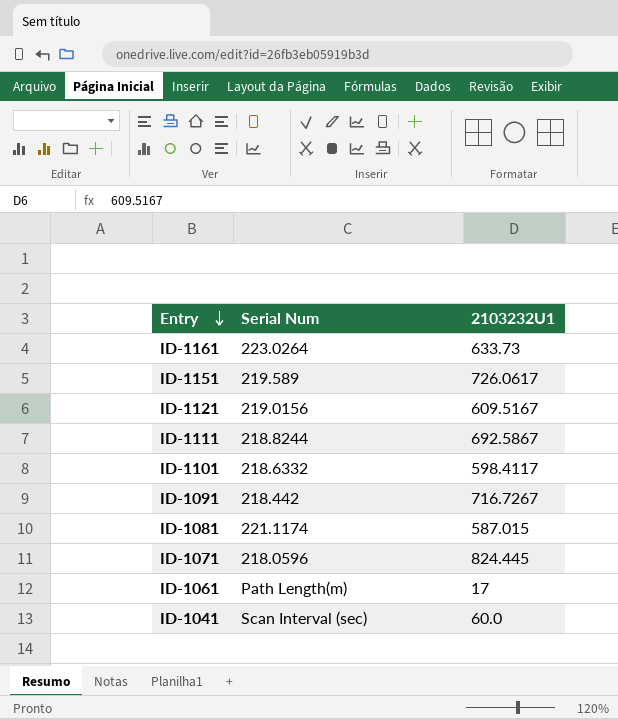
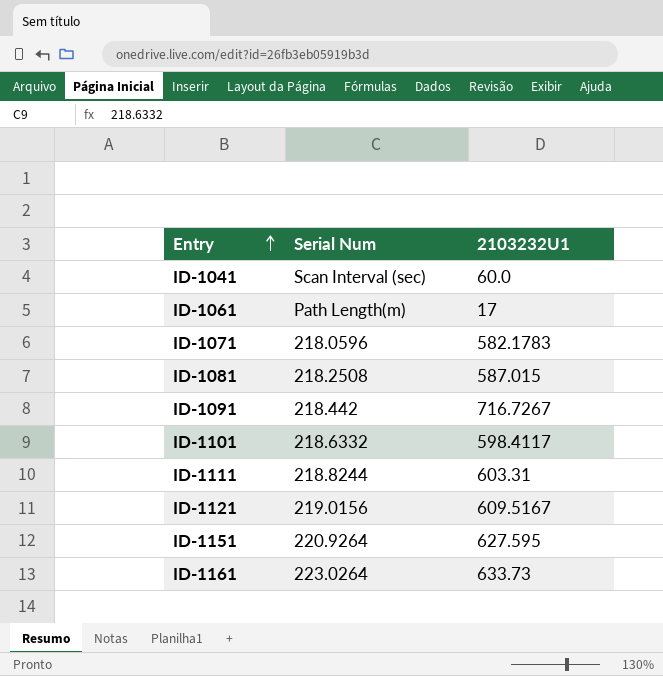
row order: Entry descending -> Entry ascending
ID-1071 | 2103232U1: 824.445 -> 582.1783
ID-1081 | Serial Num: 221.1174 -> 218.2508
ID-1111 | 2103232U1: 692.5867 -> 603.31
ID-1151 | Serial Num: 219.589 -> 220.9264
ID-1151 | 2103232U1: 726.0617 -> 627.595

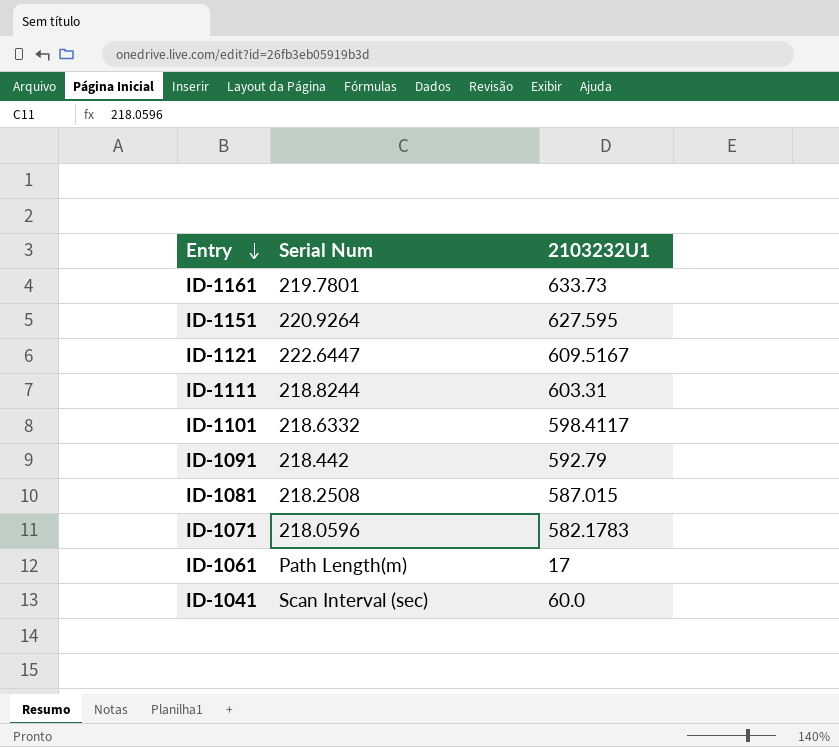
row order: Entry ascending -> Entry descending
ID-1161 | Serial Num: 223.0264 -> 219.7801
ID-1121 | Serial Num: 219.0156 -> 222.6447
ID-1091 | 2103232U1: 716.7267 -> 592.79

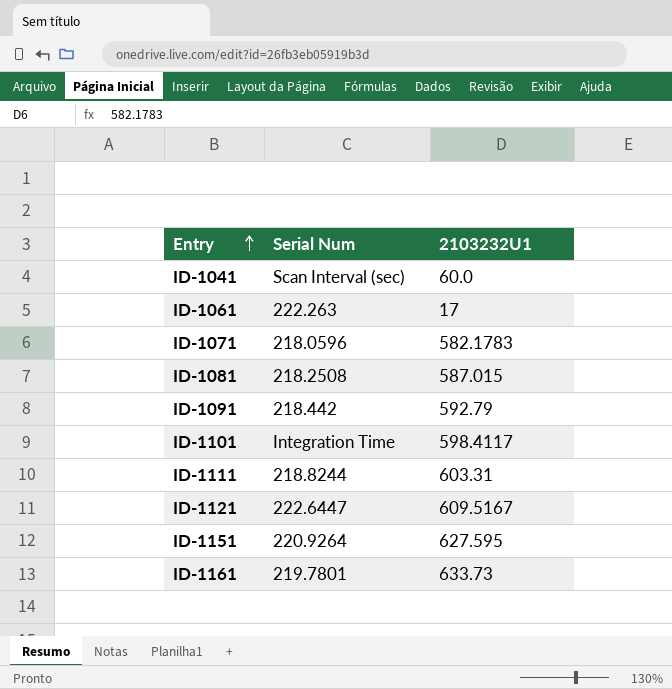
row order: Entry descending -> Entry ascending
ID-1061 | Serial Num: Path Length(m) -> 222.263
ID-1101 | Serial Num: 218.6332 -> Integration Time

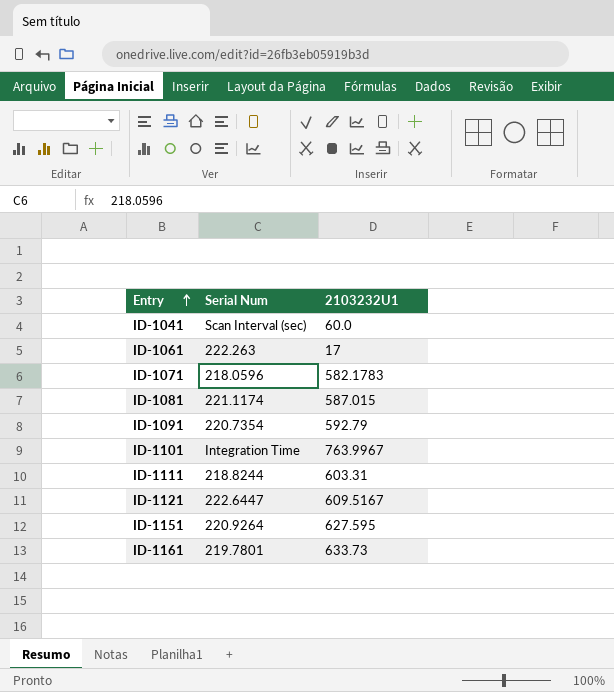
ID-1081 | Serial Num: 218.2508 -> 221.1174
ID-1091 | Serial Num: 218.442 -> 220.7354
ID-1101 | 2103232U1: 598.4117 -> 763.9967

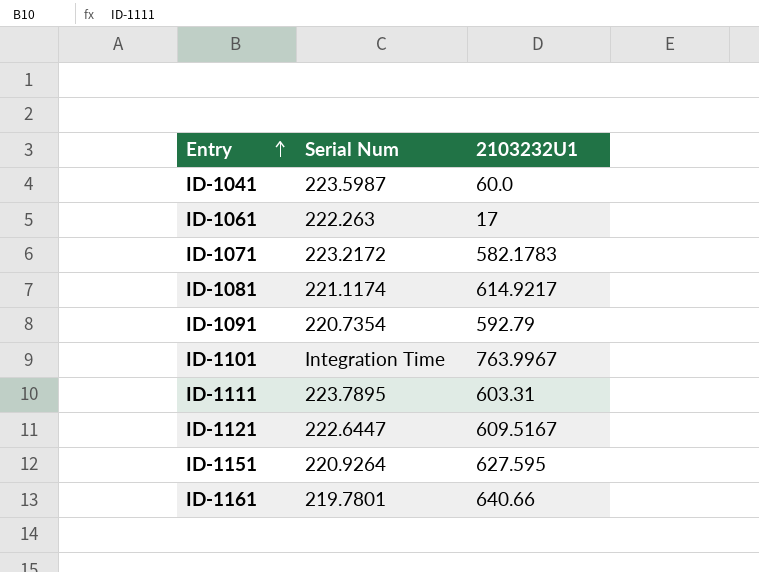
ID-1041 | Serial Num: Scan Interval (sec) -> 223.5987
ID-1071 | Serial Num: 218.0596 -> 223.2172
ID-1081 | 2103232U1: 587.015 -> 614.9217
ID-1111 | Serial Num: 218.8244 -> 223.7895
ID-1161 | 2103232U1: 633.73 -> 640.66

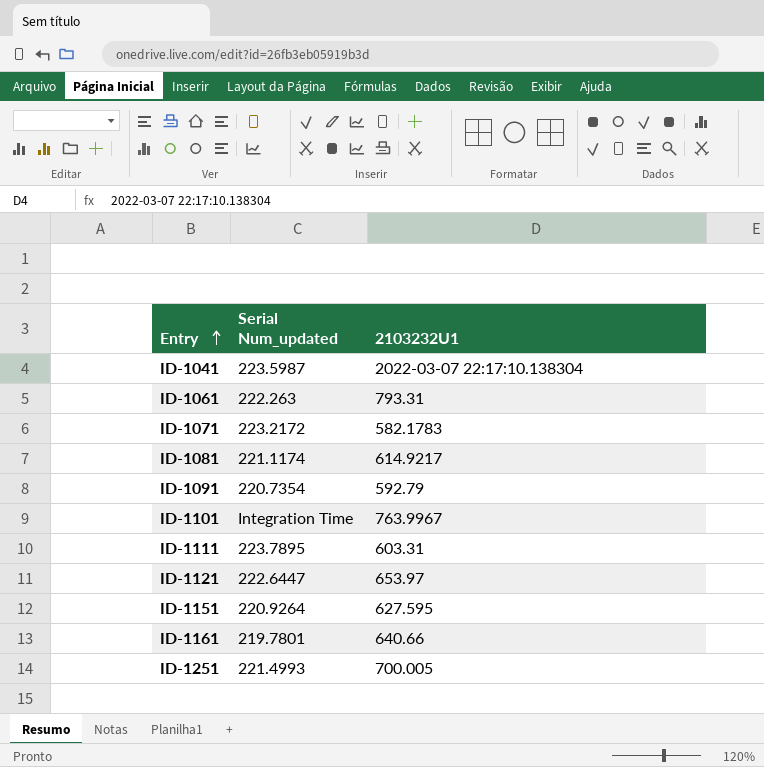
column name: Serial Num -> Serial Num_updated
ID-1041 | 2103232U1: 60.0 -> 2022-03-07 22:17:10.138304
ID-1061 | 2103232U1: 17 -> 793.31
ID-1121 | 2103232U1: 609.5167 -> 653.97
row ID-1251: none -> 221.4993 | 700.005

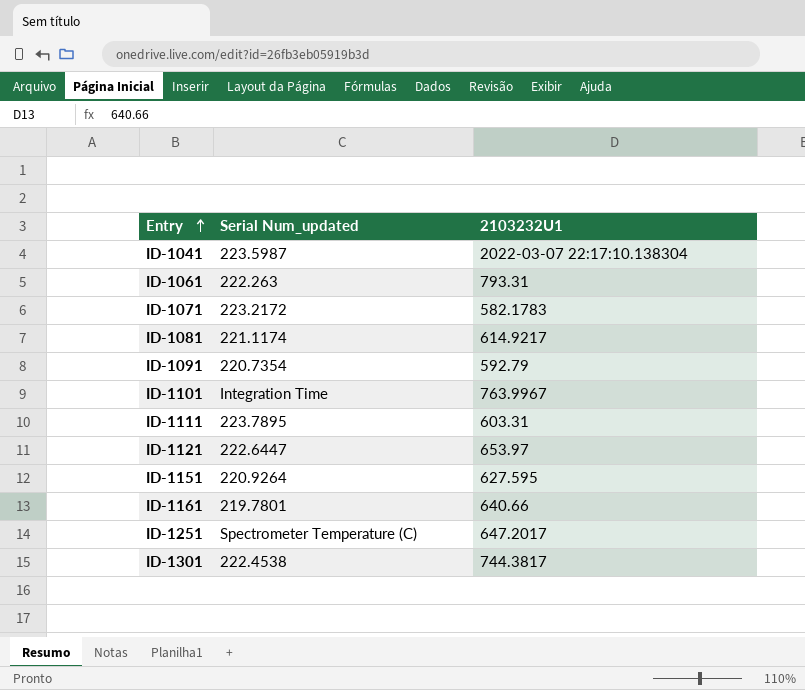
ID-1251 | Serial Num_updated: 221.4993 -> Spectrometer Temperature (C)
ID-1251 | 2103232U1: 700.005 -> 647.2017
row ID-1301: none -> 222.4538 | 744.3817

